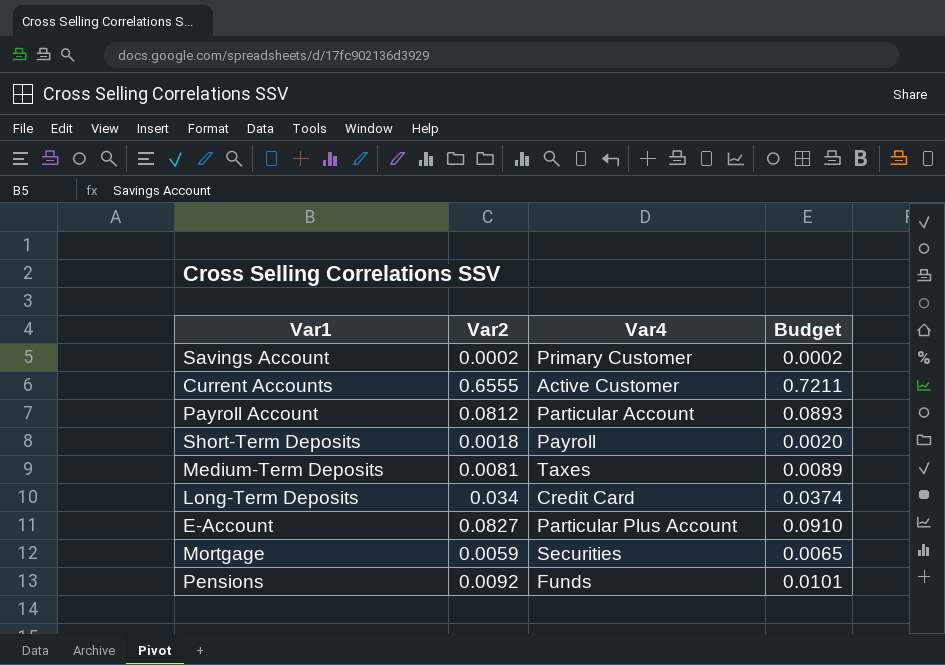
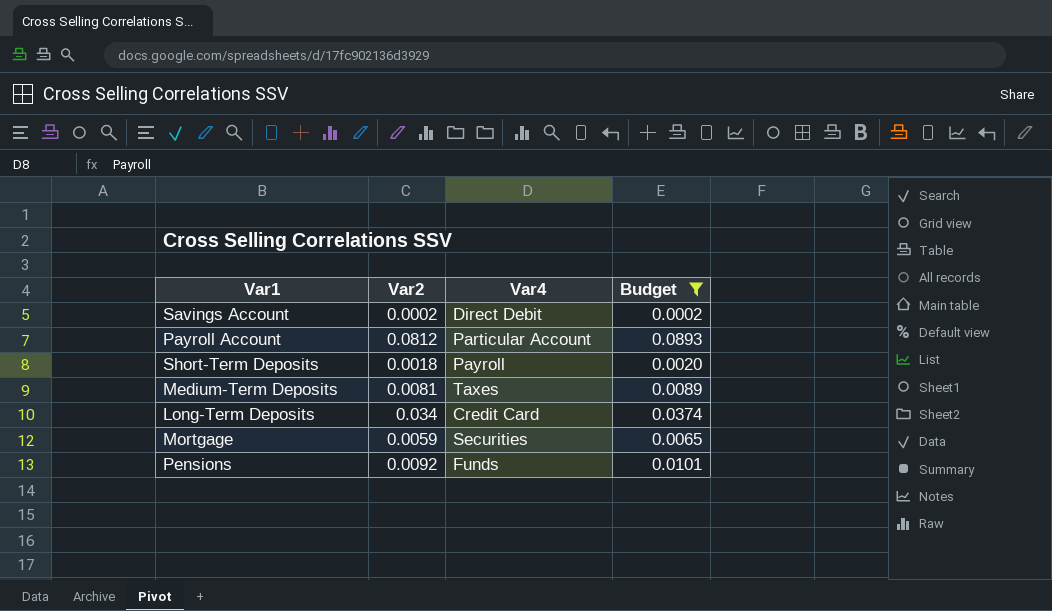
filter: none -> Budget <= 0.0893
Savings Account | Var4: Primary Customer -> Direct Debit

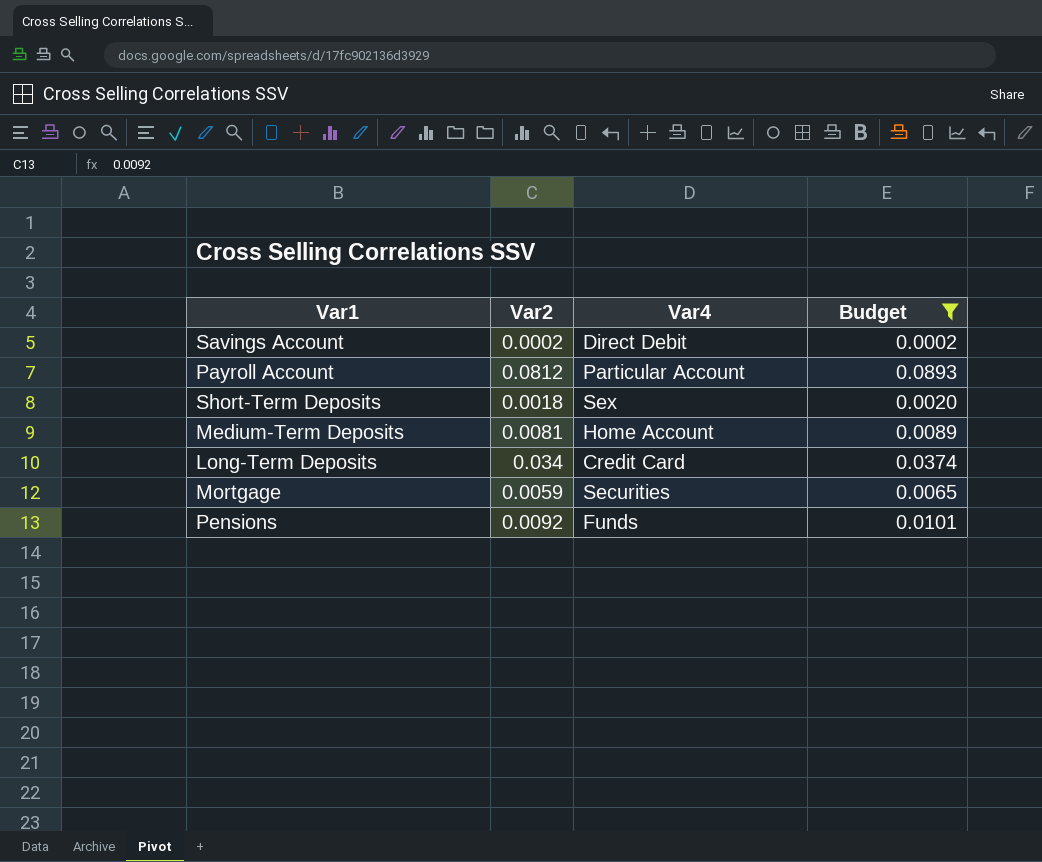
Short-Term Deposits | Var4: Payroll -> Sex
Medium-Term Deposits | Var4: Taxes -> Home Account

